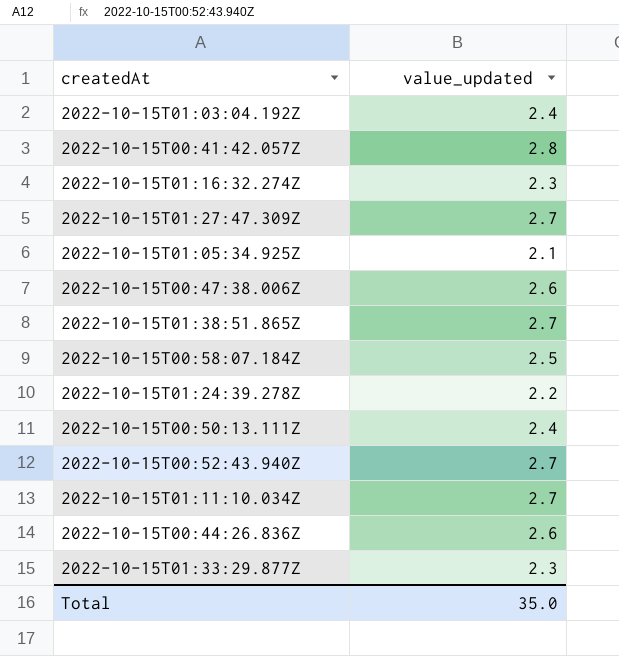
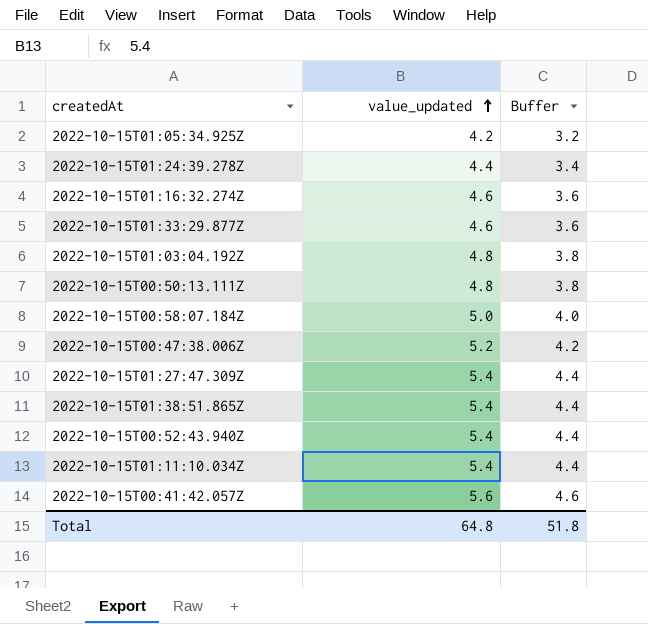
row order: none -> value_updated ascending
column Buffer | formula: none -> [value_updated] - 1
row 2022-10-15T00:44:26.836Z: 2.6 -> none
2022-10-15T01:05:34.925Z | value_updated: 2.1 -> 4.2
2022-10-15T01:24:39.278Z | value_updated: 2.2 -> 4.4
2022-10-15T01:16:32.274Z | value_updated: 2.3 -> 4.6
2022-10-15T01:33:29.877Z | value_updated: 2.3 -> 4.6
2022-10-15T01:03:04.192Z | value_updated: 2.4 -> 4.8
2022-10-15T00:50:13.111Z | value_updated: 2.4 -> 4.8
2022-10-15T00:58:07.184Z | value_updated: 2.5 -> 5.0
2022-10-15T00:47:38.006Z | value_updated: 2.6 -> 5.2
2022-10-15T01:27:47.309Z | value_updated: 2.7 -> 5.4
2022-10-15T01:38:51.865Z | value_updated: 2.7 -> 5.4
2022-10-15T00:52:43.940Z | value_updated: 2.7 -> 5.4
2022-10-15T01:11:10.034Z | value_updated: 2.7 -> 5.4
2022-10-15T00:41:42.057Z | value_updated: 2.8 -> 5.6
Total | value_updated: 35.0 -> 64.8

